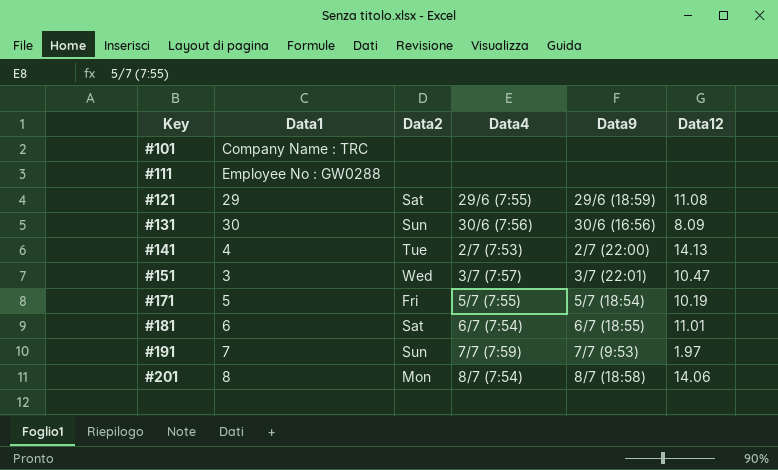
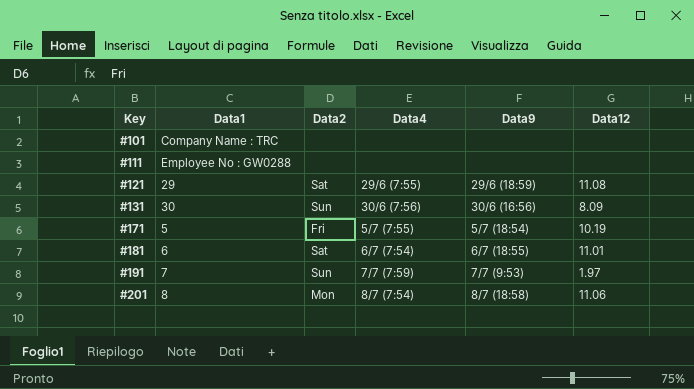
row #141: 4 | Tue | 2/7 (7:53) | 2/7 (22:00) | 14.13 -> none
row #151: 3 | Wed | 3/7 (7:57) | 3/7 (22:01) | 10.47 -> none
#201 | Data12: 14.06 -> 11.06

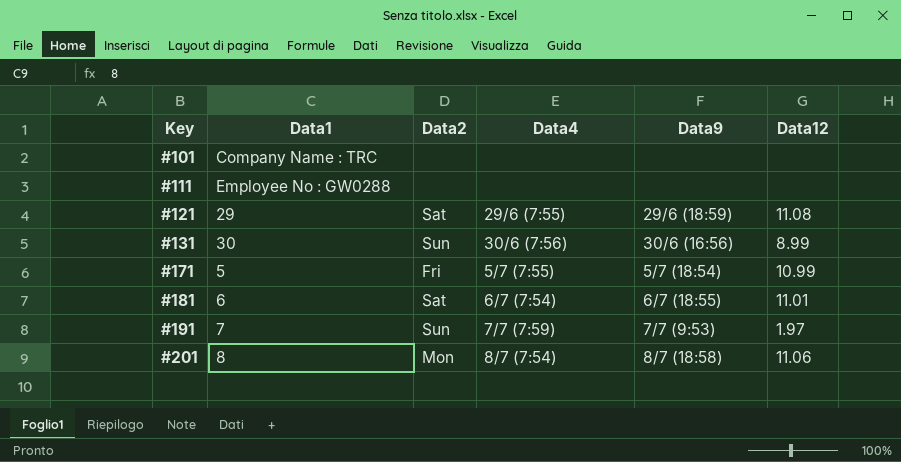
#131 | Data12: 8.09 -> 8.99
#171 | Data12: 10.19 -> 10.99

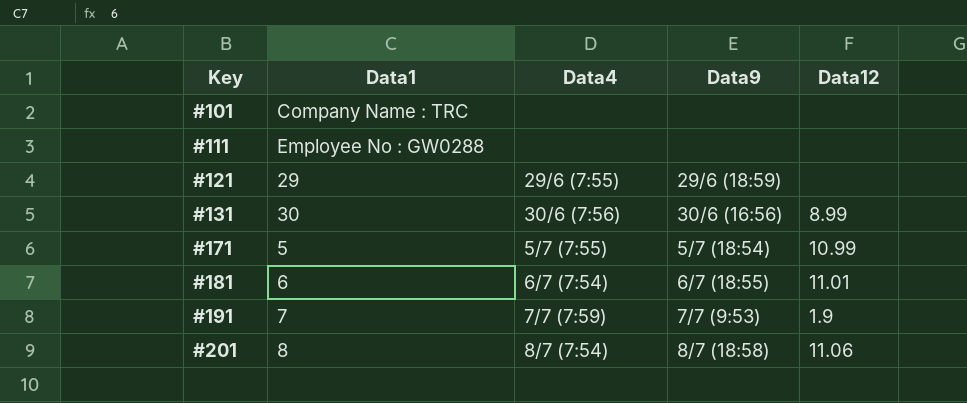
column Data2 | position: 3 -> none
#121 | Data12: 11.08 -> none
#191 | Data12: 1.97 -> 1.9

